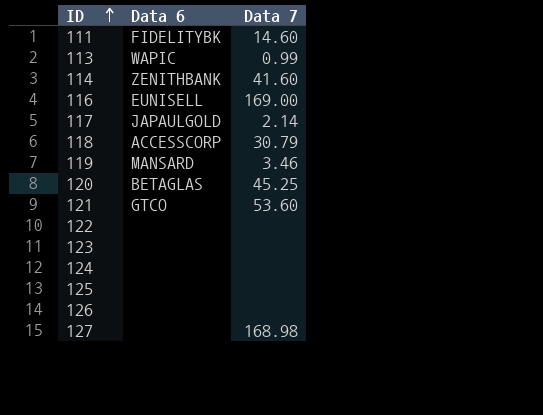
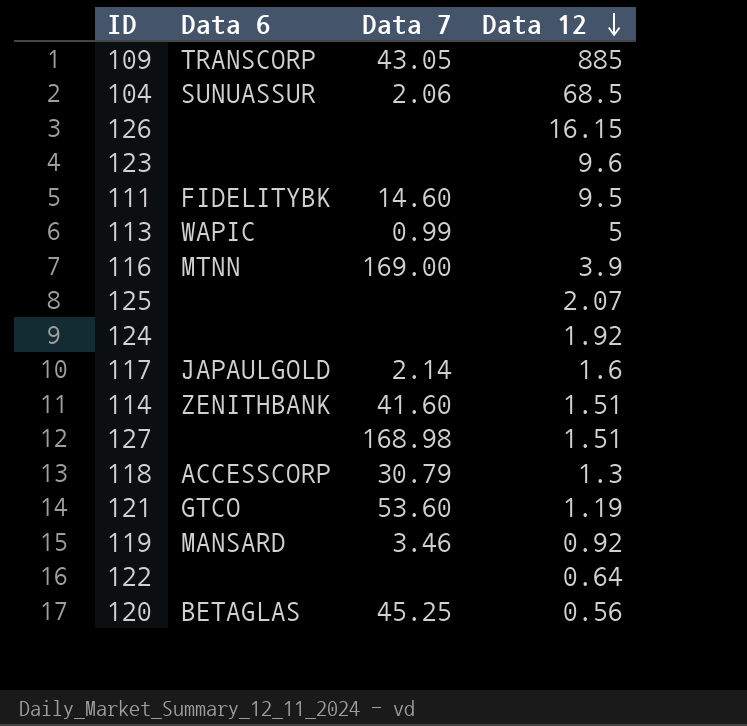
row order: ID ascending -> Data 12 descending
column Data 12 | position: none -> 4
row 109: none -> TRANSCORP | 43.05 | 885
row 104: none -> SUNUASSUR | 2.06 | 68.5
116 | Data 6: EUNISELL -> MTNN

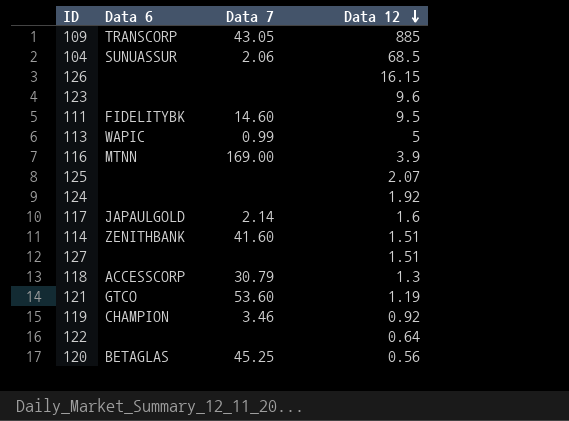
127 | Data 7: 168.98 -> none
119 | Data 6: MANSARD -> CHAMPION

